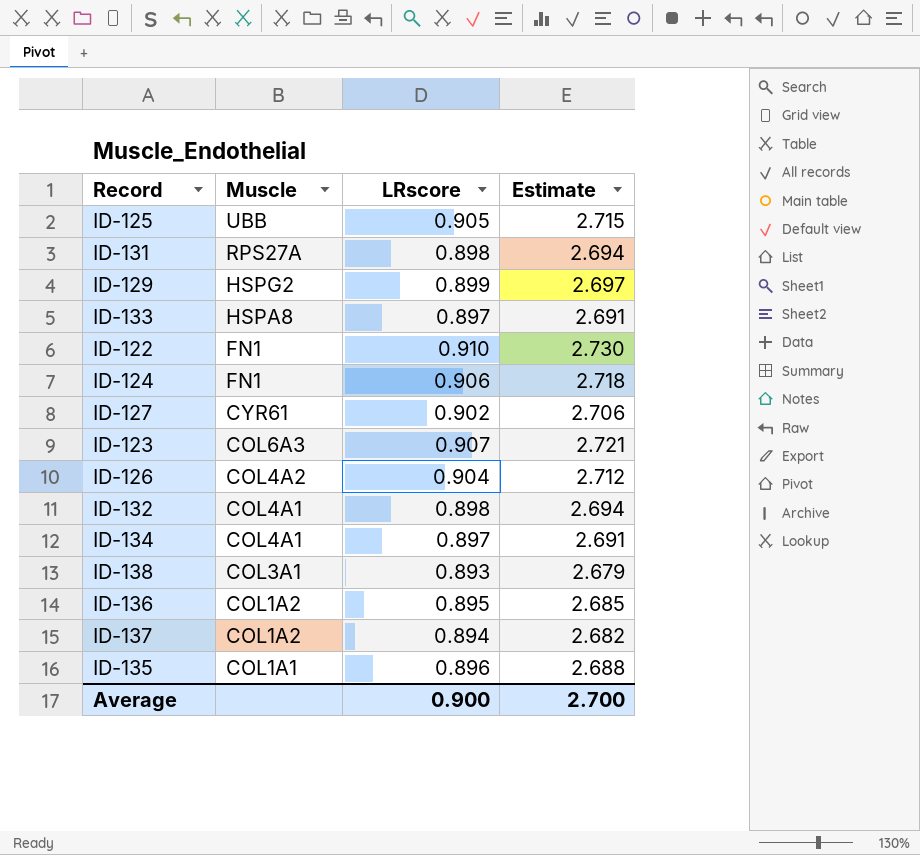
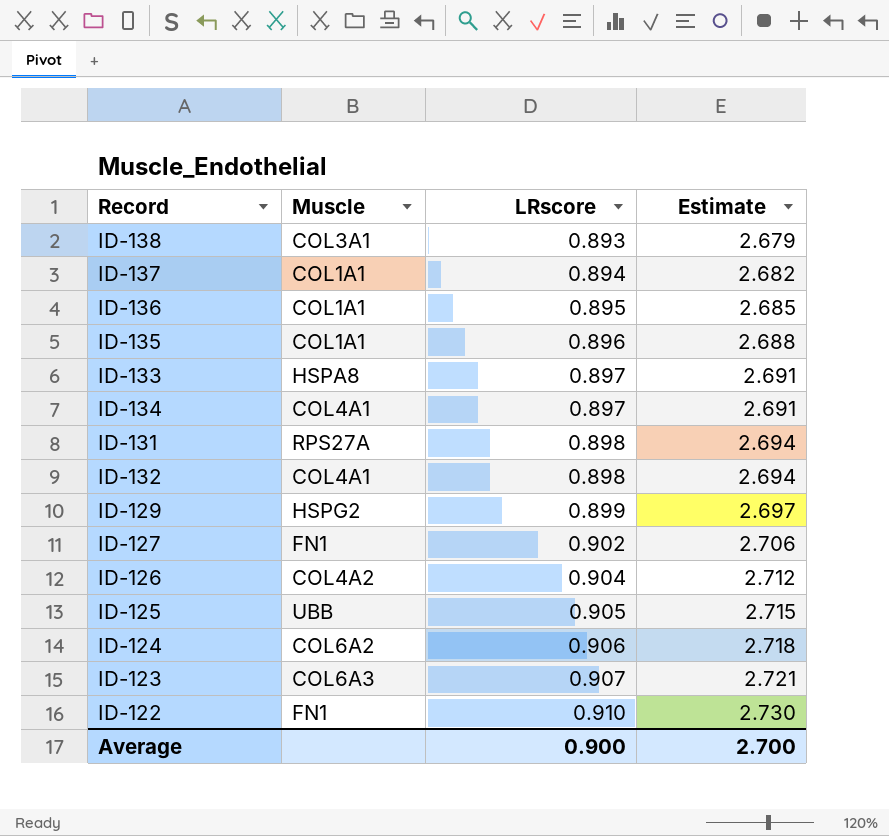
row order: Muscle descending -> LRscore ascending
ID-137 | Muscle: COL1A2 -> COL1A1
ID-136 | Muscle: COL1A2 -> COL1A1
ID-127 | Muscle: CYR61 -> FN1
ID-124 | Muscle: FN1 -> COL6A2

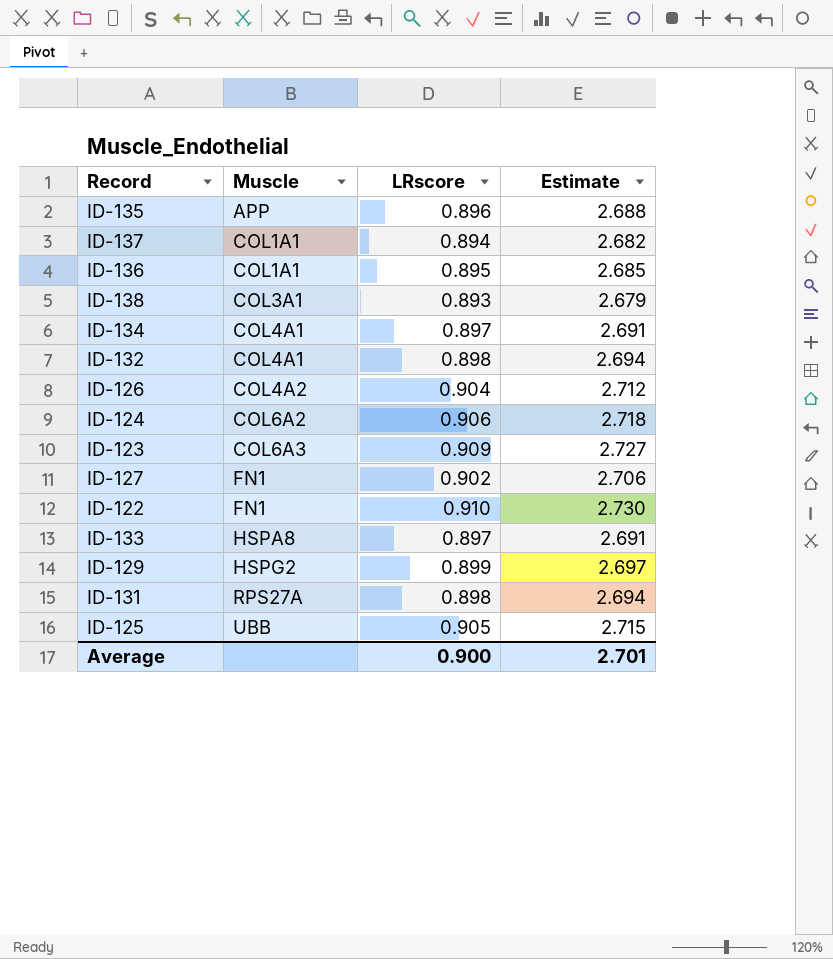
row order: LRscore ascending -> Muscle ascending
ID-135 | Muscle: COL1A1 -> APP
ID-123 | LRscore: 0.907 -> 0.909
ID-123 | Estimate: 2.721 -> 2.727
Average | Estimate: 2.700 -> 2.701

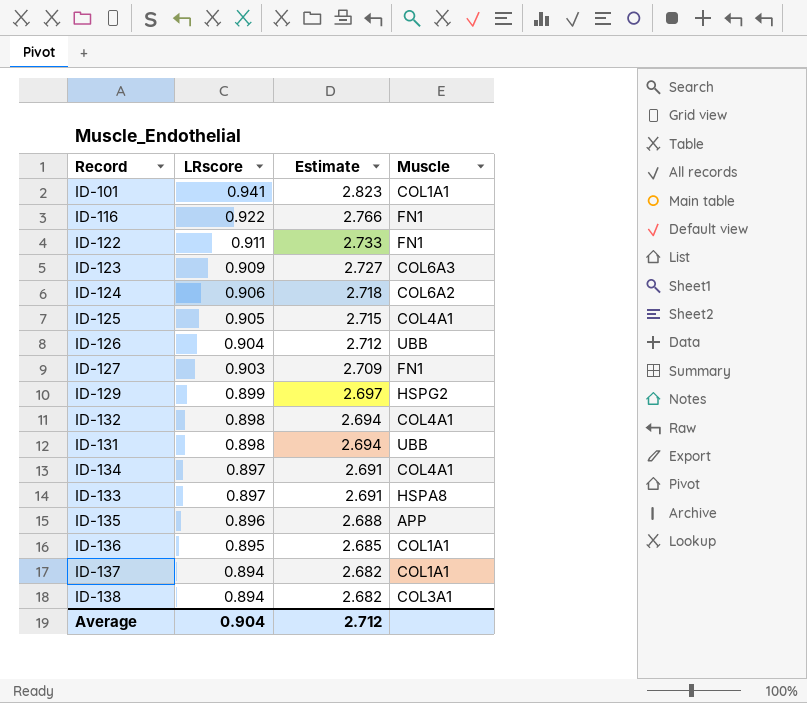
row order: Muscle ascending -> LRscore descending
column Muscle | position: 2 -> 4
row ID-101: none -> 0.941 | 2.823 | COL1A1
row ID-116: none -> 0.922 | 2.766 | FN1
ID-122 | LRscore: 0.910 -> 0.911
ID-122 | Estimate: 2.730 -> 2.733
ID-125 | Muscle: UBB -> COL4A1
ID-126 | Muscle: COL4A2 -> UBB
ID-127 | LRscore: 0.902 -> 0.903
ID-127 | Estimate: 2.706 -> 2.709
ID-131 | Muscle: RPS27A -> UBB
ID-138 | LRscore: 0.893 -> 0.894
ID-138 | Estimate: 2.679 -> 2.682
Average | LRscore: 0.900 -> 0.904
Average | Estimate: 2.701 -> 2.712

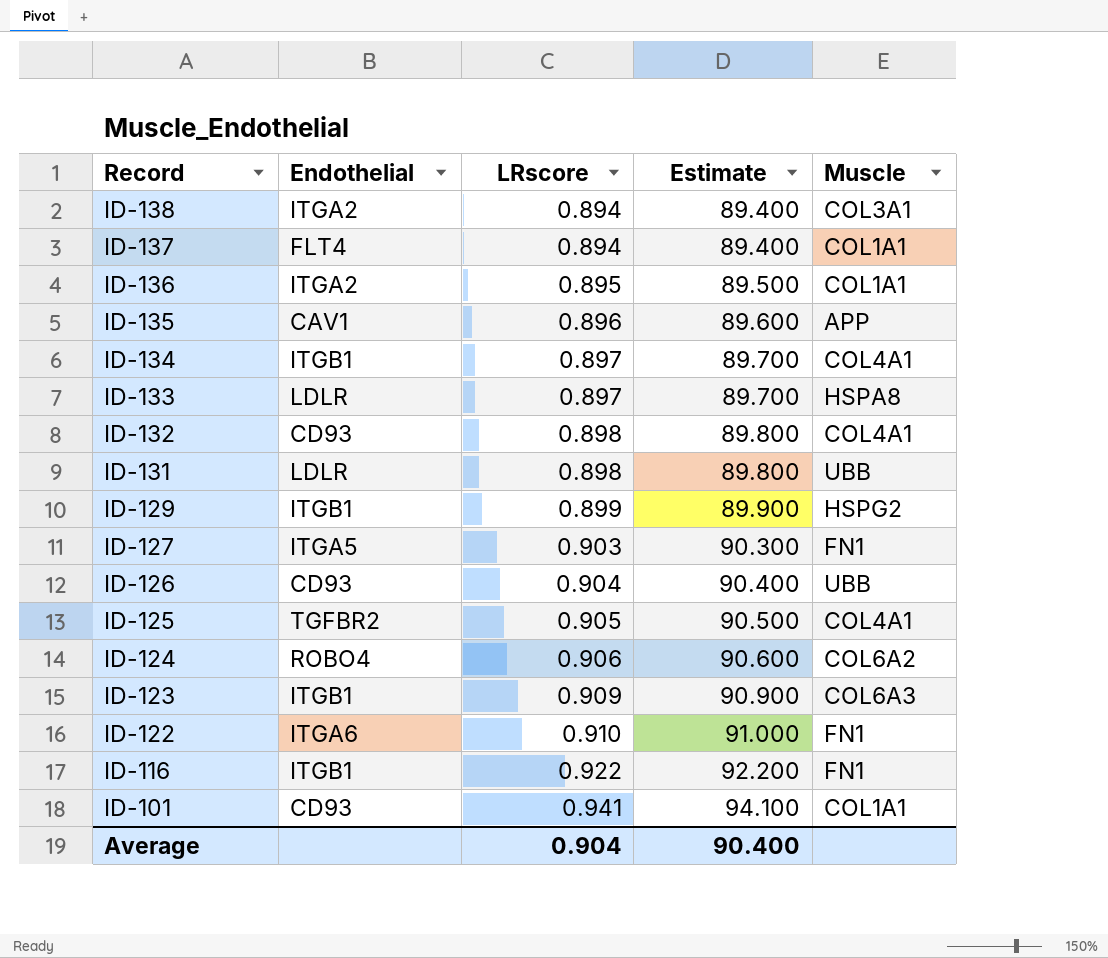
row order: LRscore descending -> Record descending
column Endothelial | position: none -> 2
column Estimate | formula: [LRscore] * 3 -> [LRscore] * 100
ID-122 | LRscore: 0.911 -> 0.910
Average | Estimate: 2.712 -> 90.400

